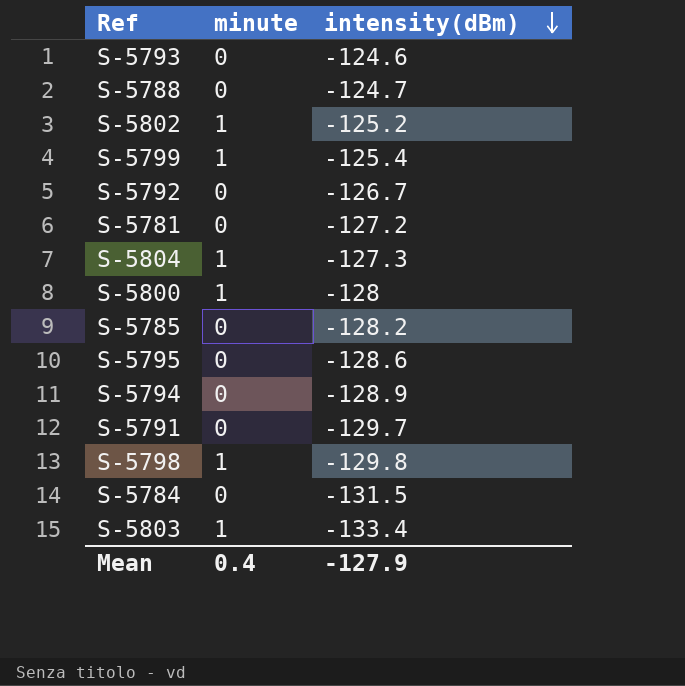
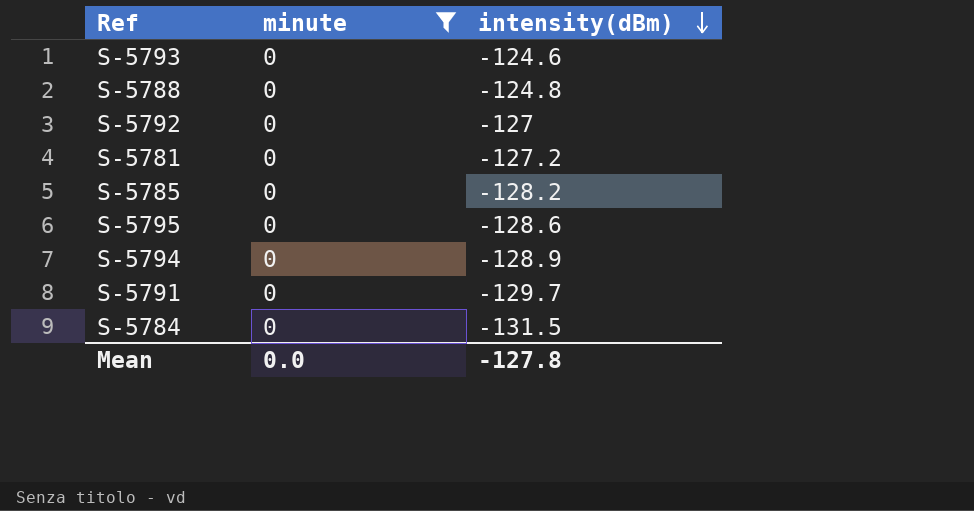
filter: none -> minute = 0
S-5788 | intensity(dBm): -124.7 -> -124.8
S-5792 | intensity(dBm): -126.7 -> -127
Mean | minute: 0.4 -> 0.0
Mean | intensity(dBm): -127.9 -> -127.8

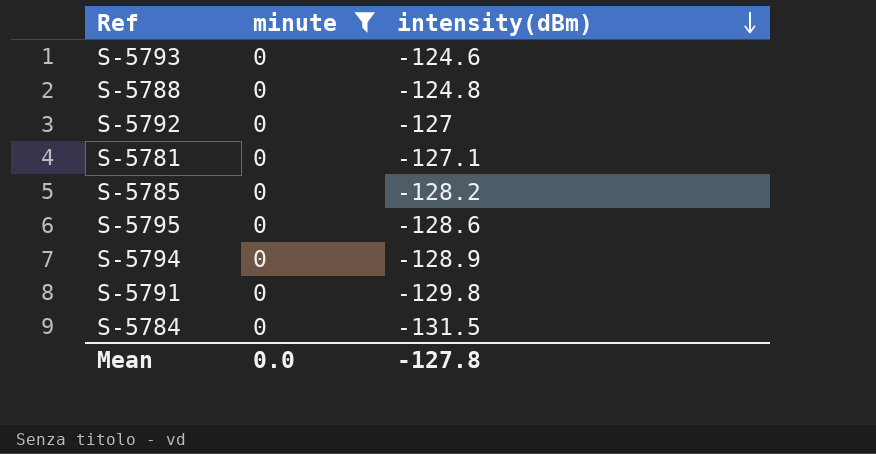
S-5781 | intensity(dBm): -127.2 -> -127.1
S-5791 | intensity(dBm): -129.7 -> -129.8

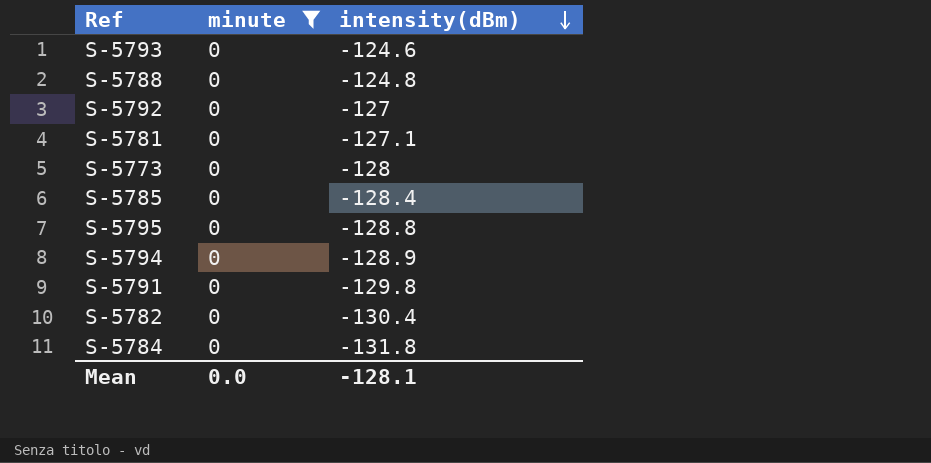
row S-5773: none -> 0 | -128
S-5785 | intensity(dBm): -128.2 -> -128.4
S-5795 | intensity(dBm): -128.6 -> -128.8
row S-5782: none -> 0 | -130.4
S-5784 | intensity(dBm): -131.5 -> -131.8
Mean | intensity(dBm): -127.8 -> -128.1

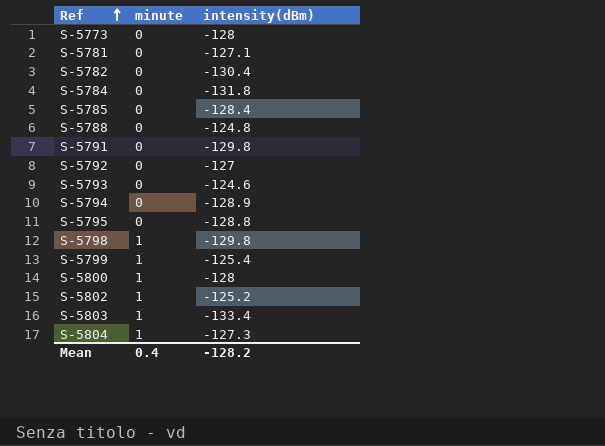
filter: minute = 0 -> none
row order: intensity(dBm) descending -> Ref ascending
Mean | minute: 0.0 -> 0.4
Mean | intensity(dBm): -128.1 -> -128.2

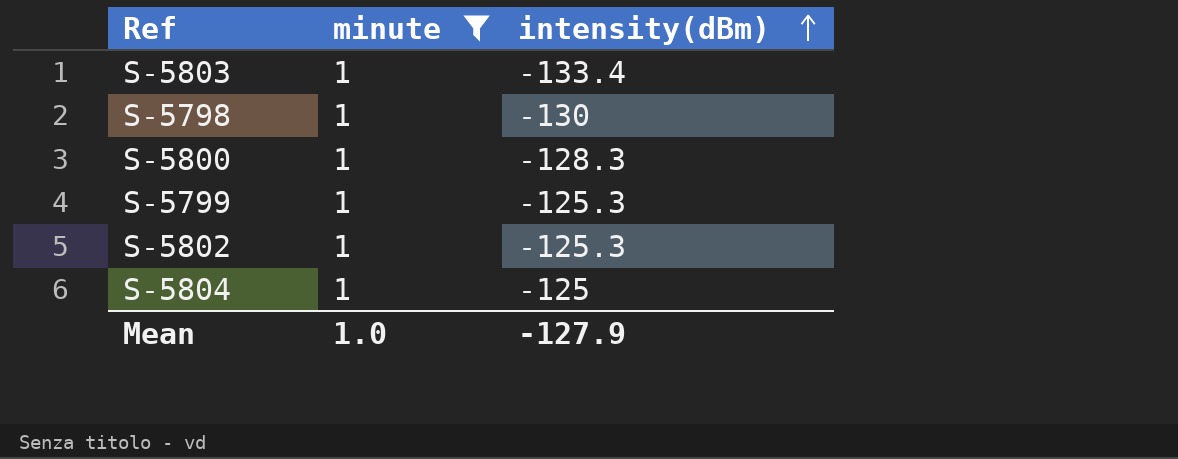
filter: none -> minute = 1
row order: Ref ascending -> intensity(dBm) ascending
S-5798 | intensity(dBm): -129.8 -> -130
S-5800 | intensity(dBm): -128 -> -128.3
S-5799 | intensity(dBm): -125.4 -> -125.3
S-5802 | intensity(dBm): -125.2 -> -125.3
S-5804 | intensity(dBm): -127.3 -> -125
Mean | minute: 0.4 -> 1.0
Mean | intensity(dBm): -128.2 -> -127.9

